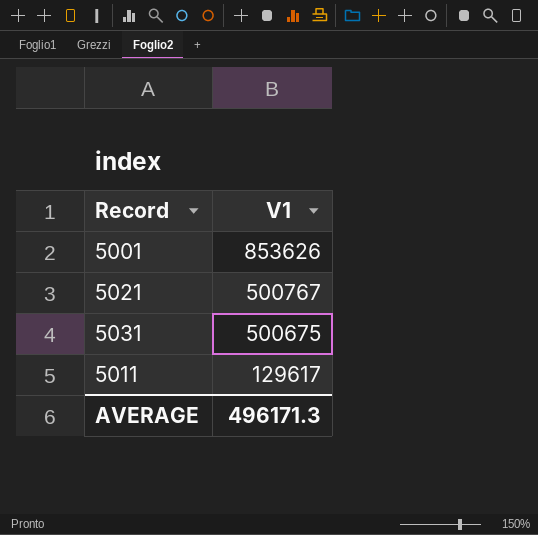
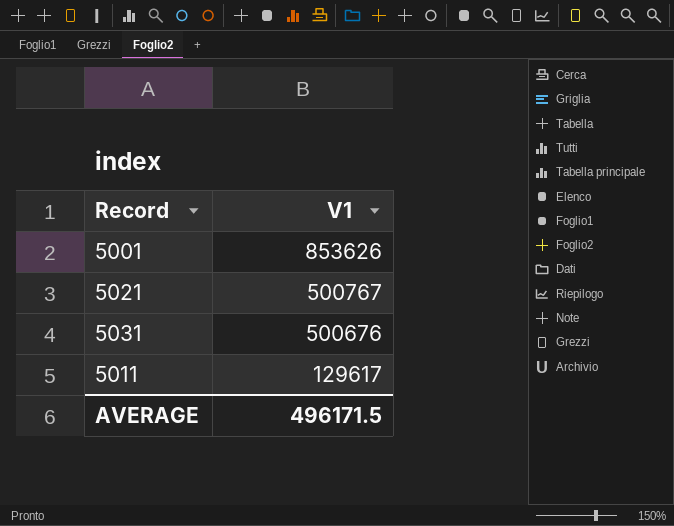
5031 | V1: 500675 -> 500676
AVERAGE | V1: 496171.3 -> 496171.5

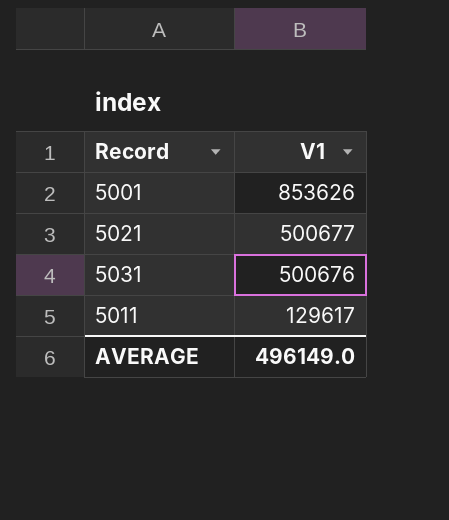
5021 | V1: 500767 -> 500677
AVERAGE | V1: 496171.5 -> 496149.0

